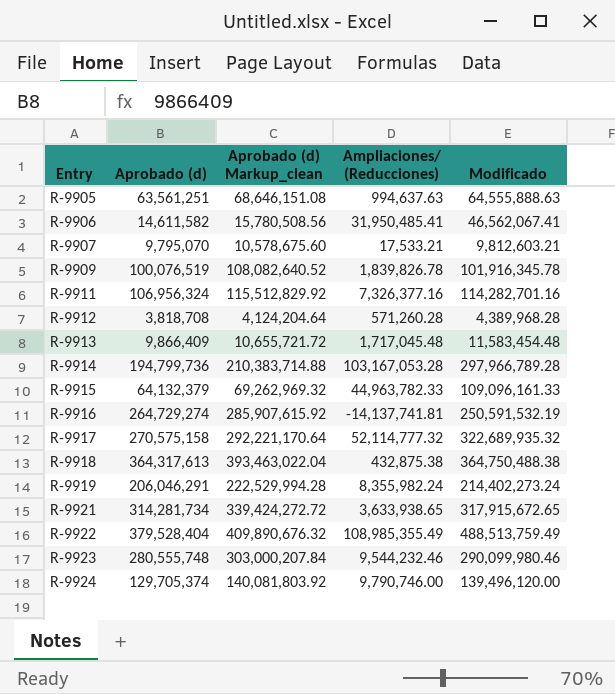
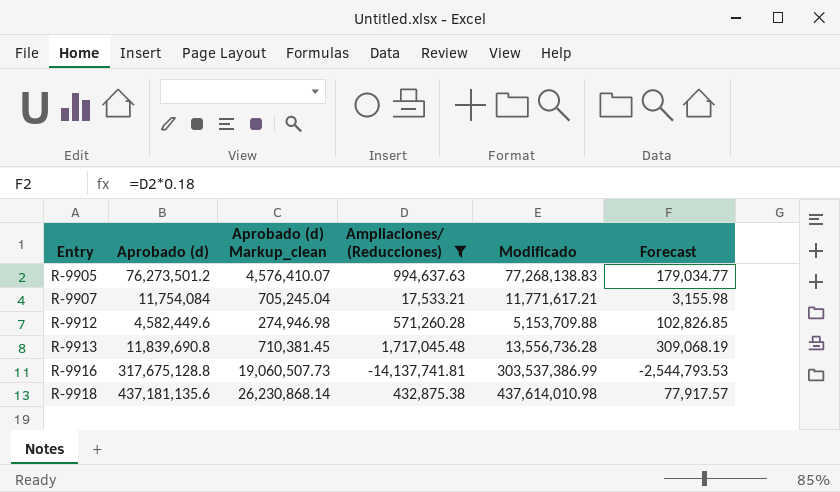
filter: none -> Ampliaciones/ (Reducciones) <= 1,717,045.48
column Aprobado (d) Markup_clean | formula: [Aprobado (d)] * 1.08 -> [Aprobado (d)] * 0.06
column Forecast | formula: none -> [Ampliaciones/ (Reducciones)] * 0.18
R-9905 | Aprobado (d): 63,561,251 -> 76,273,501.2
R-9905 | Modificado: 64,555,888.63 -> 77,268,138.83
R-9907 | Aprobado (d): 9,795,070 -> 11,754,084
R-9907 | Modificado: 9,812,603.21 -> 11,771,617.21
R-9912 | Aprobado (d): 3,818,708 -> 4,582,449.6
R-9912 | Modificado: 4,389,968.28 -> 5,153,709.88
R-9913 | Aprobado (d): 9,866,409 -> 11,839,690.8
R-9913 | Modificado: 11,583,454.48 -> 13,556,736.28
R-9916 | Aprobado (d): 264,729,274 -> 317,675,128.8
R-9916 | Modificado: 250,591,532.19 -> 303,537,386.99
R-9918 | Aprobado (d): 364,317,613 -> 437,181,135.6
R-9918 | Modificado: 364,750,488.38 -> 437,614,010.98

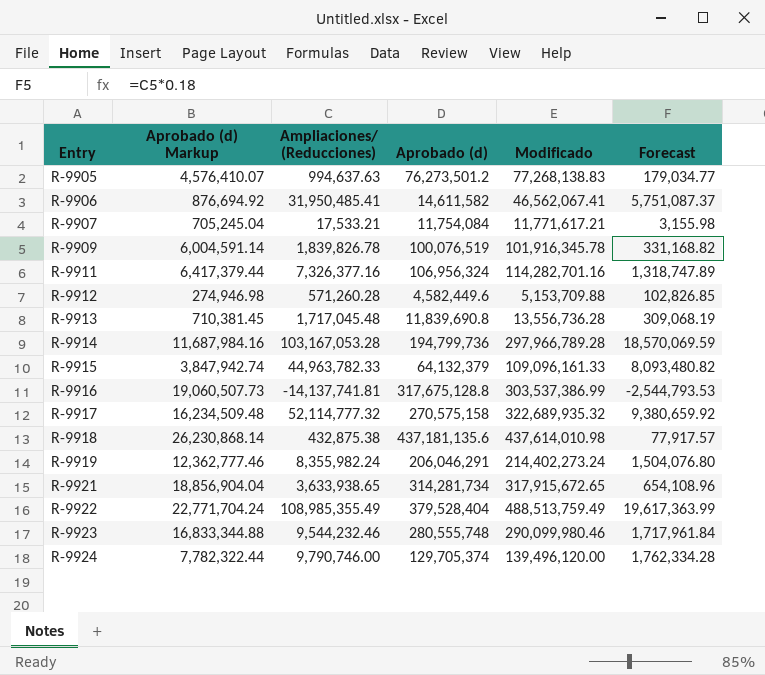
filter: Ampliaciones/ (Reducciones) <= 1,717,045.48 -> none
column name: Aprobado (d) Markup_clean -> Aprobado (d) Markup
column Aprobado (d) | position: 2 -> 4

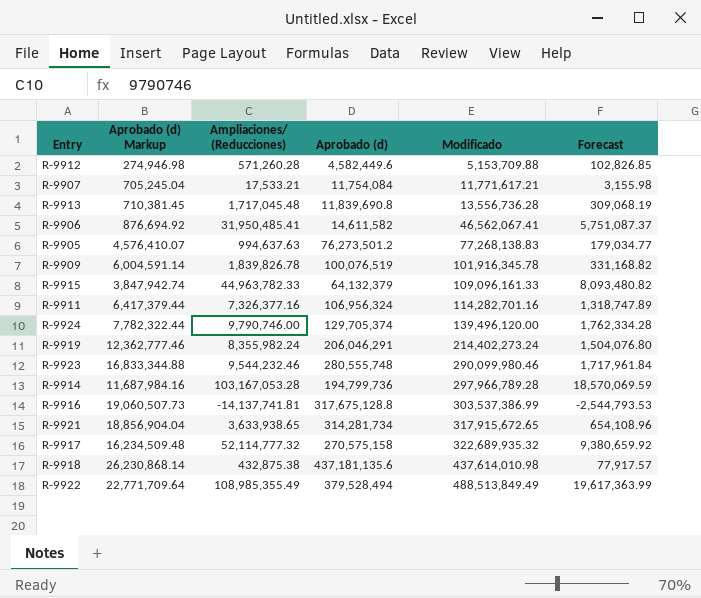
row order: Entry ascending -> Modificado ascending
R-9922 | Aprobado (d) Markup: 22,771,704.24 -> 22,771,709.64
R-9922 | Aprobado (d): 379,528,404 -> 379,528,494
R-9922 | Modificado: 488,513,759.49 -> 488,513,849.49

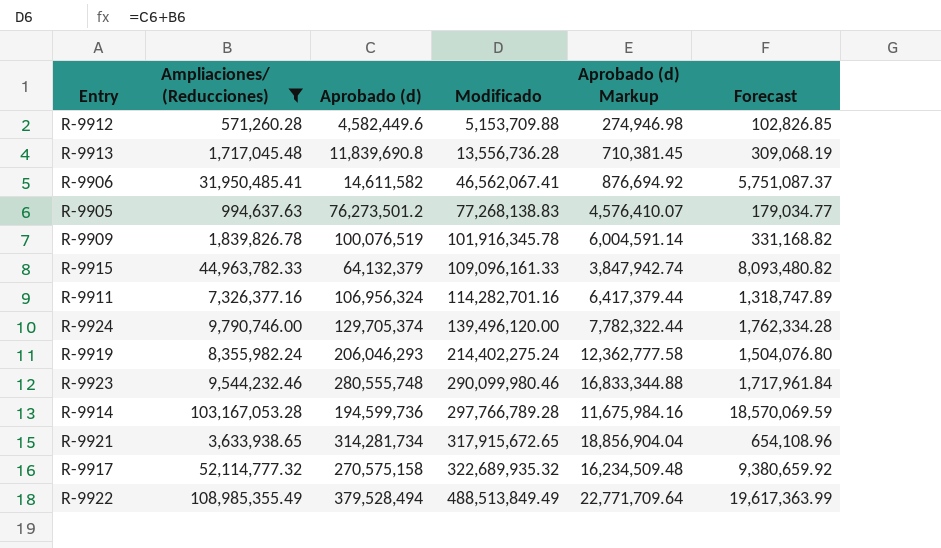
filter: none -> Ampliaciones/ (Reducciones) >= 571,260.28
column Aprobado (d) Markup | position: 2 -> 5
R-9919 | Aprobado (d): 206,046,291 -> 206,046,293
R-9919 | Modificado: 214,402,273.24 -> 214,402,275.24
R-9919 | Aprobado (d) Markup: 12,362,777.46 -> 12,362,777.58
R-9914 | Aprobado (d): 194,799,736 -> 194,599,736
R-9914 | Modificado: 297,966,789.28 -> 297,766,789.28
R-9914 | Aprobado (d) Markup: 11,687,984.16 -> 11,675,984.16

